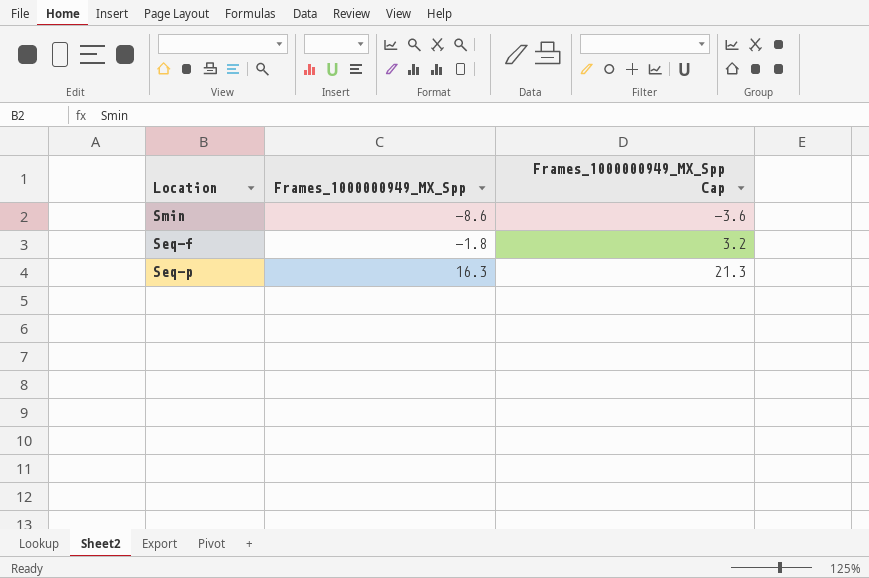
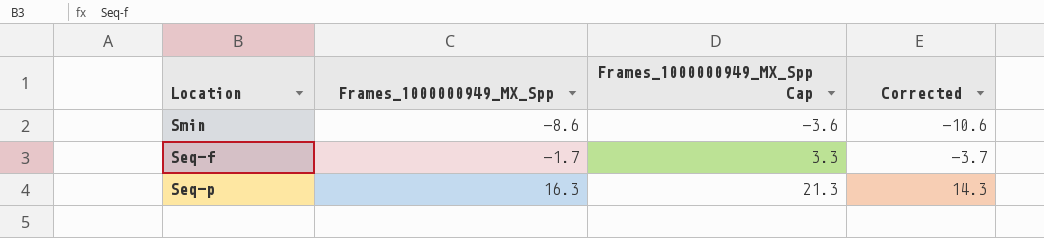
column Corrected | formula: none -> [Frames_1000000949_MX_Spp] - 2
Seq-f | Frames_1000000949_MX_Spp: -1.8 -> -1.7
Seq-f | Frames_1000000949_MX_Spp Cap: 3.2 -> 3.3

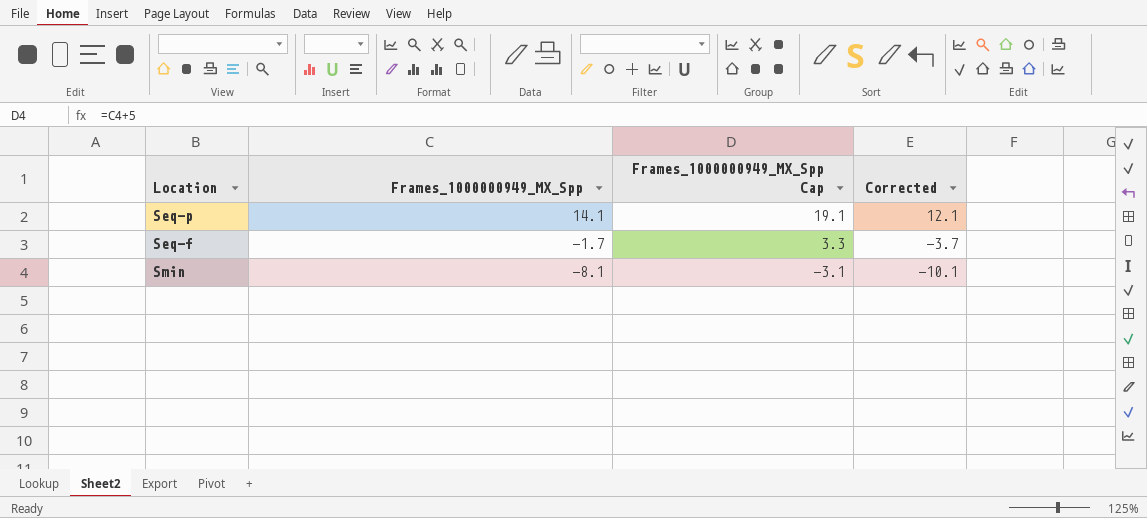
row order: Frames_1000000949_MX_Spp ascending -> Frames_1000000949_MX_Spp descending
Seq-p | Frames_1000000949_MX_Spp: 16.3 -> 14.1
Seq-p | Frames_1000000949_MX_Spp Cap: 21.3 -> 19.1
Seq-p | Corrected: 14.3 -> 12.1
Smin | Frames_1000000949_MX_Spp: -8.6 -> -8.1
Smin | Frames_1000000949_MX_Spp Cap: -3.6 -> -3.1
Smin | Corrected: -10.6 -> -10.1

